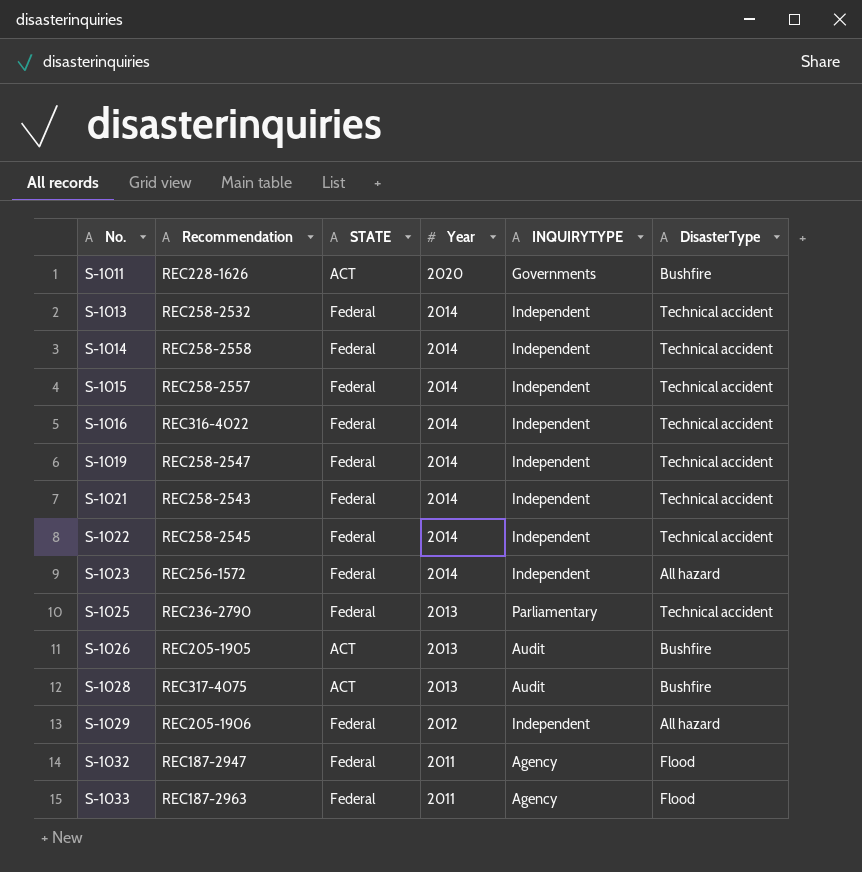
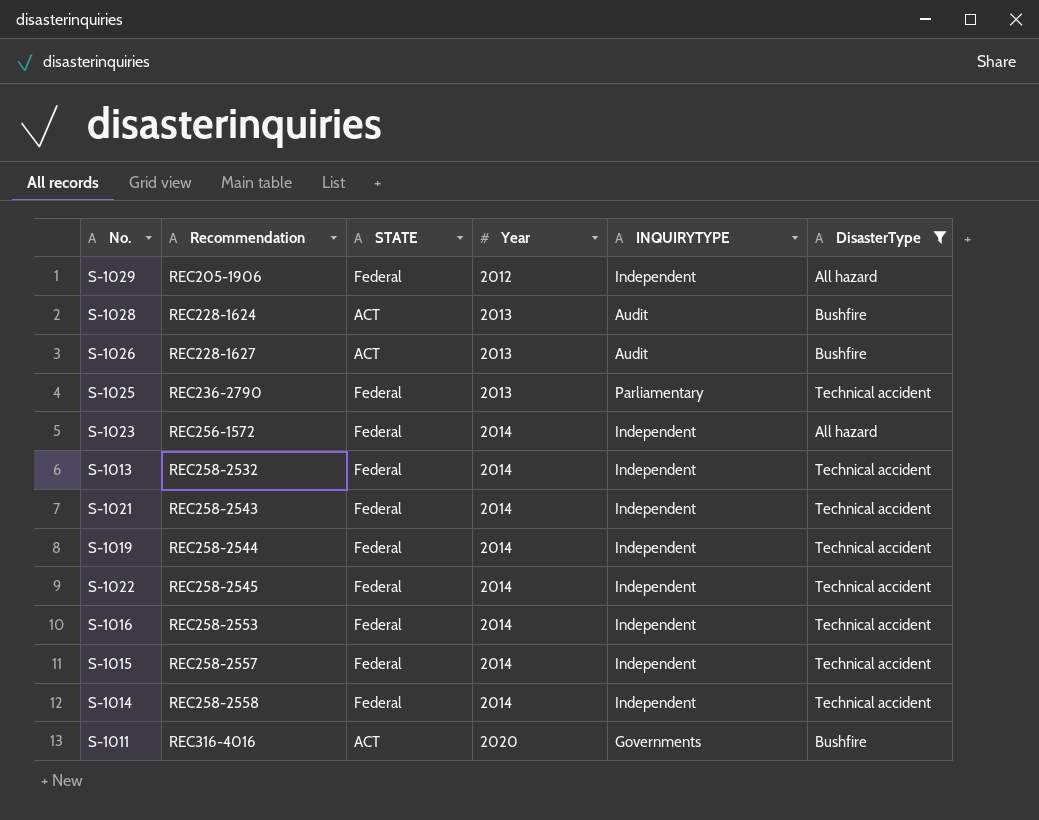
filter: none -> DisasterType != Flood
row order: No. ascending -> Recommendation ascending
S-1028 | Recommendation: REC317-4075 -> REC228-1624
S-1026 | Recommendation: REC205-1905 -> REC228-1627
S-1019 | Recommendation: REC258-2547 -> REC258-2544
S-1016 | Recommendation: REC316-4022 -> REC258-2553
S-1011 | Recommendation: REC228-1626 -> REC316-4016

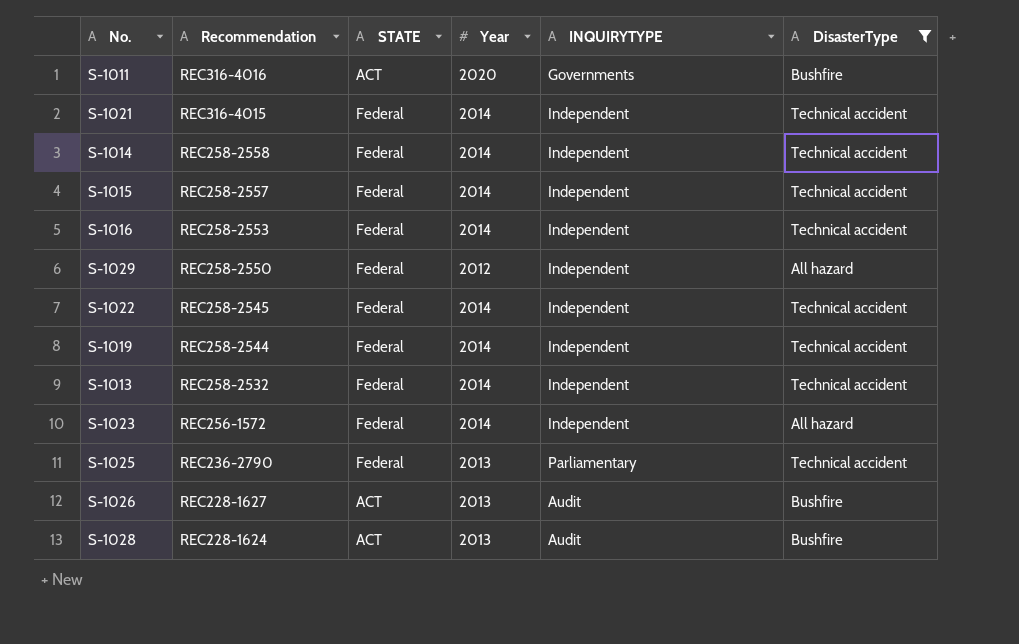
row order: Recommendation ascending -> Recommendation descending
S-1021 | Recommendation: REC258-2543 -> REC316-4015
S-1029 | Recommendation: REC205-1906 -> REC258-2550

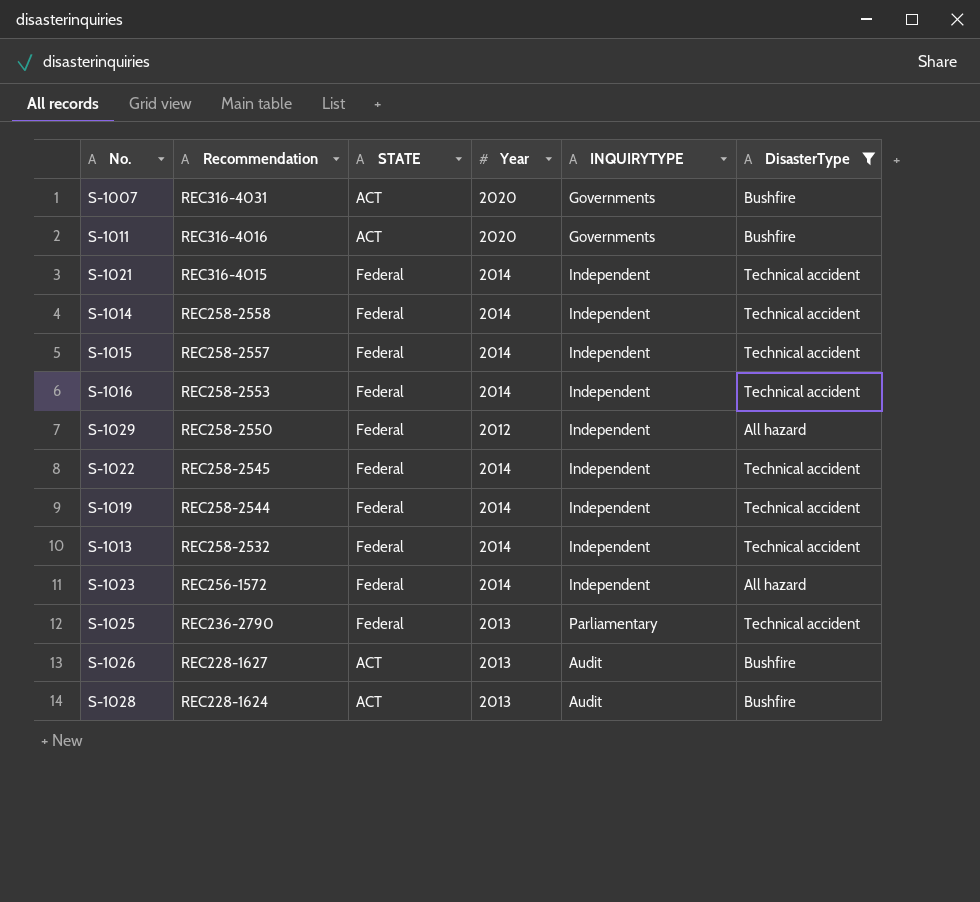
row S-1007: none -> REC316-4031 | ACT | 2020 | Governments | Bushfire

